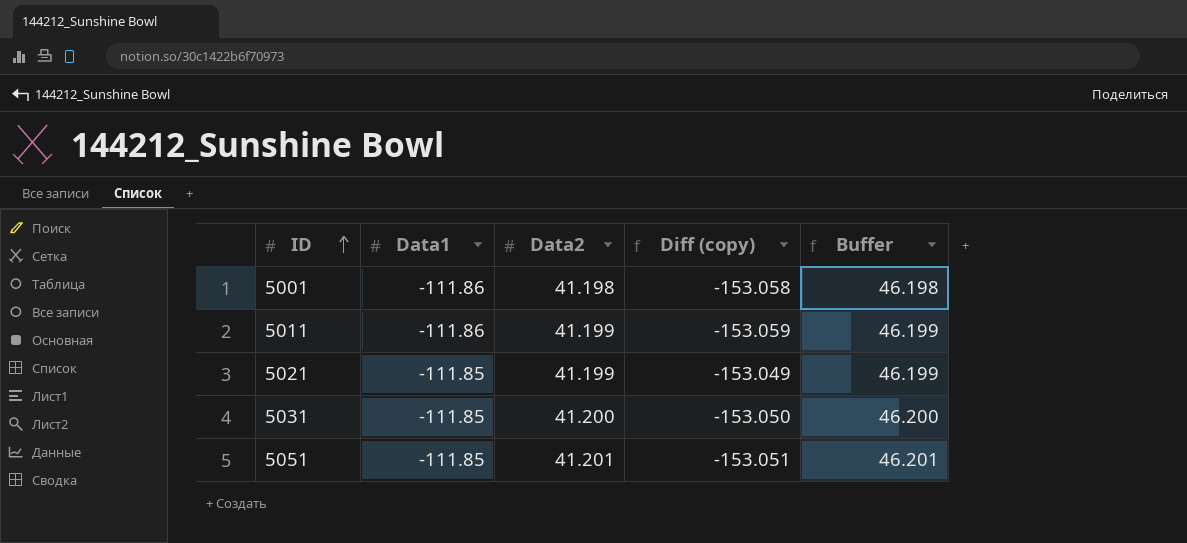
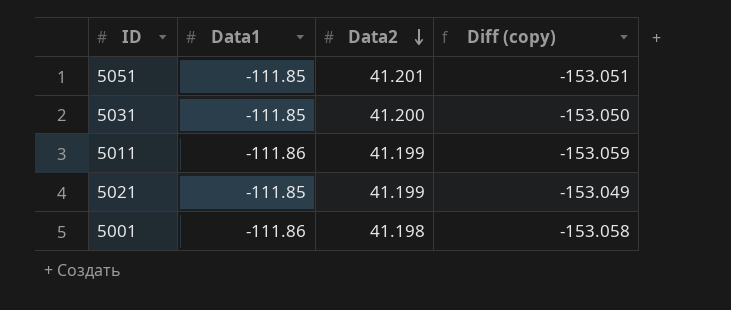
row order: ID ascending -> Data2 descending
column Buffer | formula: [Data2] + 5 -> none

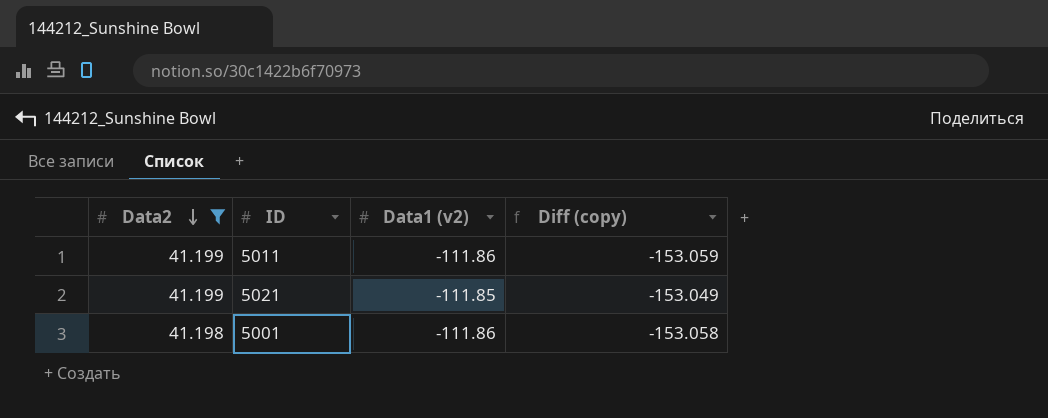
filter: none -> Data2 <= 41.199
column Data2 | position: 3 -> 1
column name: Data1 -> Data1 (v2)

